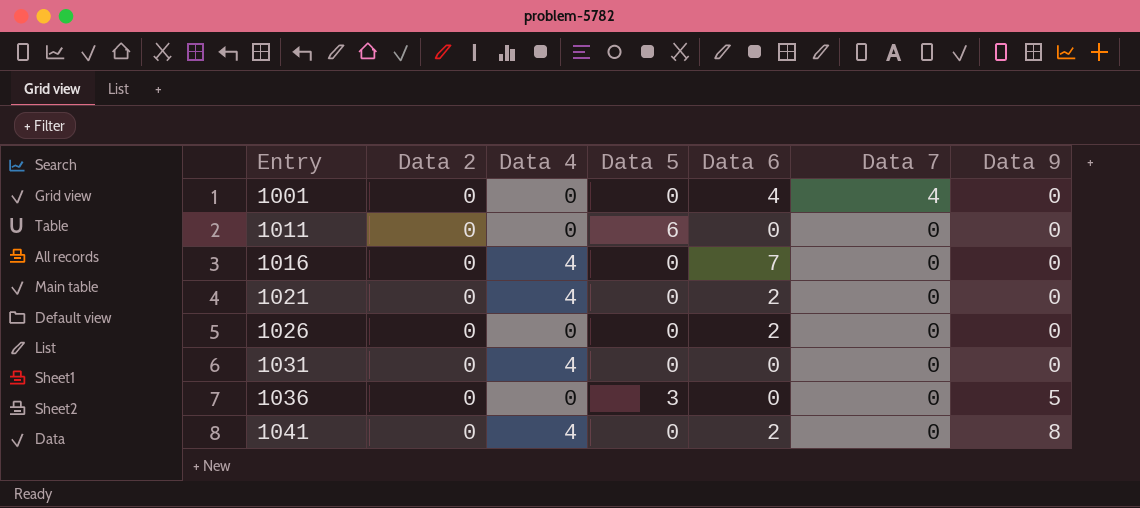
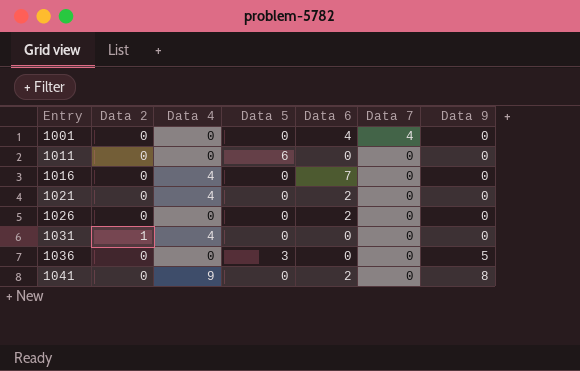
1031 | Data 2: 0 -> 1
1041 | Data 4: 4 -> 9

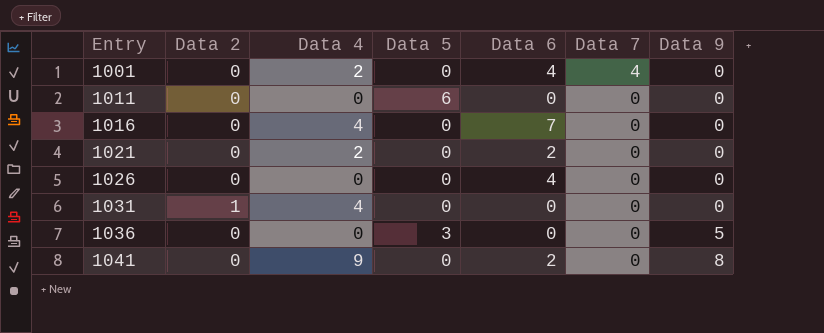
1001 | Data 4: 0 -> 2
1021 | Data 4: 4 -> 2
1026 | Data 6: 2 -> 4

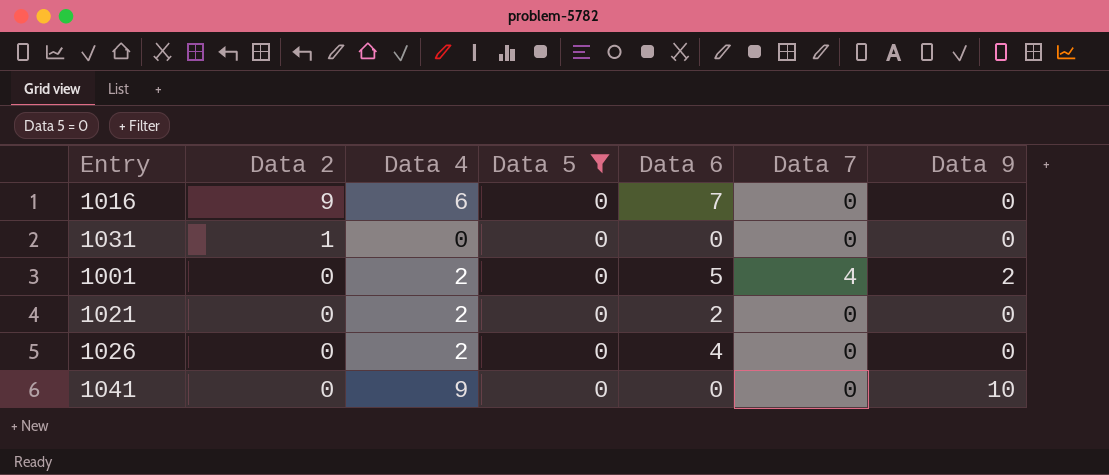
filter: none -> Data 5 = 0
row order: Entry ascending -> Data 2 descending
1016 | Data 2: 0 -> 9
1016 | Data 4: 4 -> 6
1031 | Data 4: 4 -> 0
1001 | Data 6: 4 -> 5
1001 | Data 9: 0 -> 2
1026 | Data 4: 0 -> 2
1041 | Data 6: 2 -> 0
1041 | Data 9: 8 -> 10

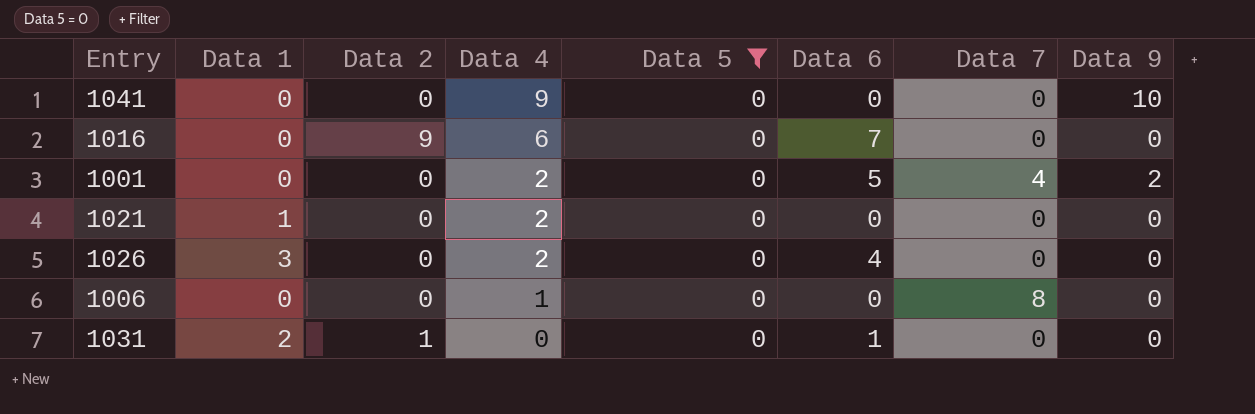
row order: Data 2 descending -> Data 4 descending
column Data 1 | position: none -> 2
1021 | Data 6: 2 -> 0
row 1006: none -> 0 | 0 | 1 | 0 | 0 | 8 | 0
1031 | Data 6: 0 -> 1

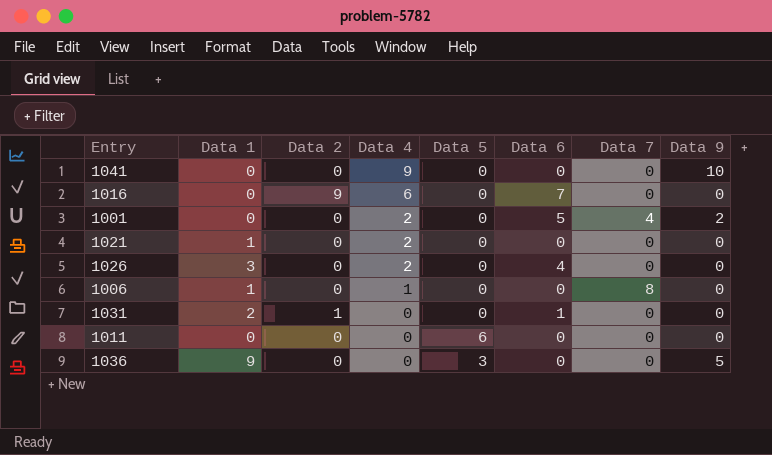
filter: Data 5 = 0 -> none
1006 | Data 1: 0 -> 1

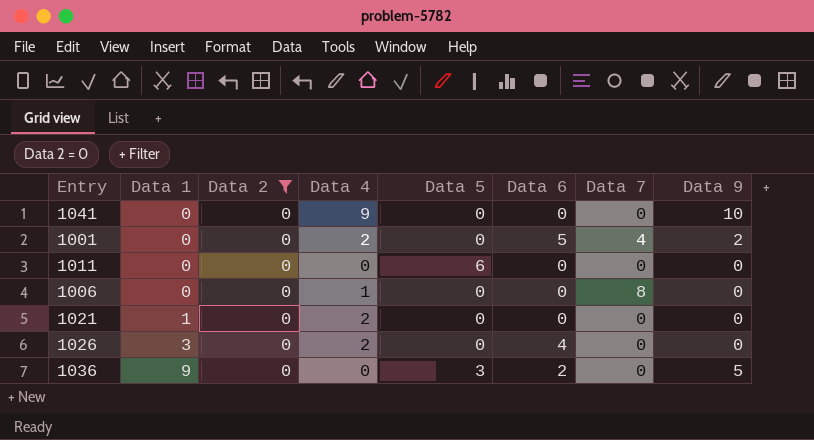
filter: none -> Data 2 = 0
row order: Data 4 descending -> Data 1 ascending
1006 | Data 1: 1 -> 0
1036 | Data 6: 0 -> 2

